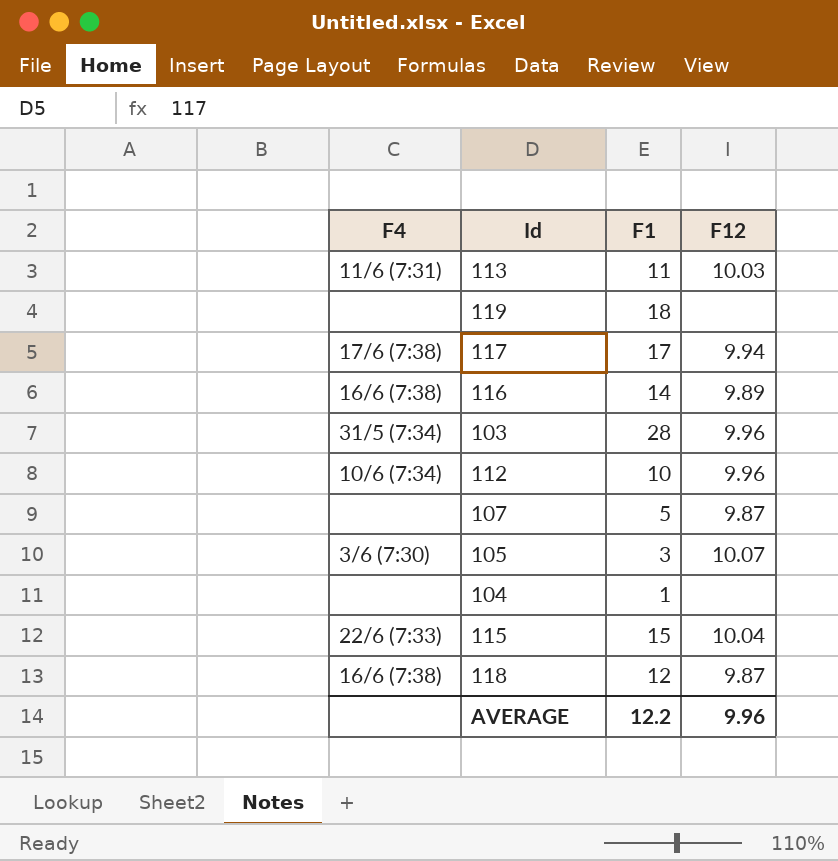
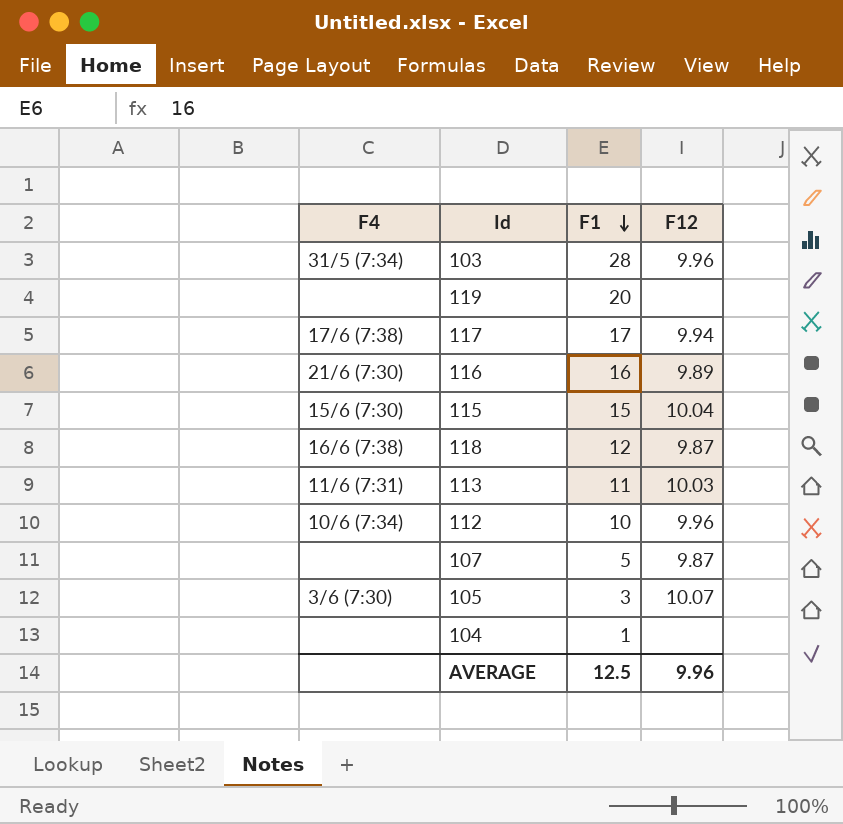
row order: none -> F1 descending
119 | F1: 18 -> 20
116 | F4: 16/6 (7:38) -> 21/6 (7:30)
116 | F1: 14 -> 16
115 | F4: 22/6 (7:33) -> 15/6 (7:30)
AVERAGE | F1: 12.2 -> 12.5

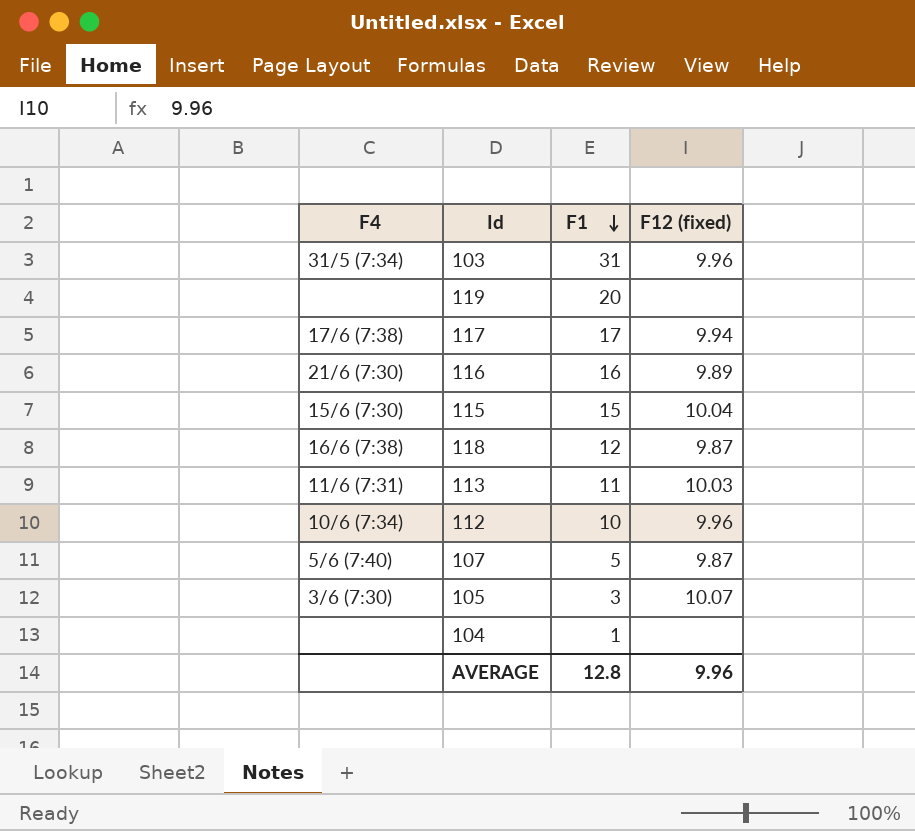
column name: F12 -> F12 (fixed)
103 | F1: 28 -> 31
107 | F4: none -> 5/6 (7:40)
AVERAGE | F1: 12.5 -> 12.8

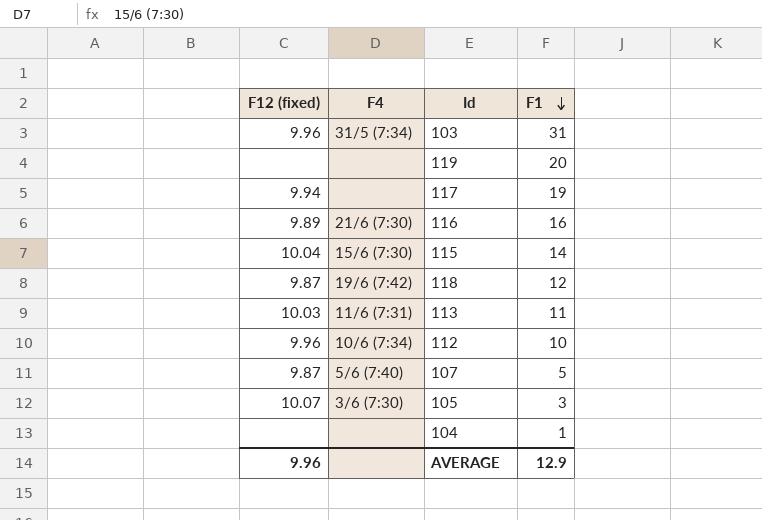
column F12 (fixed) | position: 4 -> 1
117 | F4: 17/6 (7:38) -> none
117 | F1: 17 -> 19
115 | F1: 15 -> 14
118 | F4: 16/6 (7:38) -> 19/6 (7:42)
AVERAGE | F1: 12.8 -> 12.9

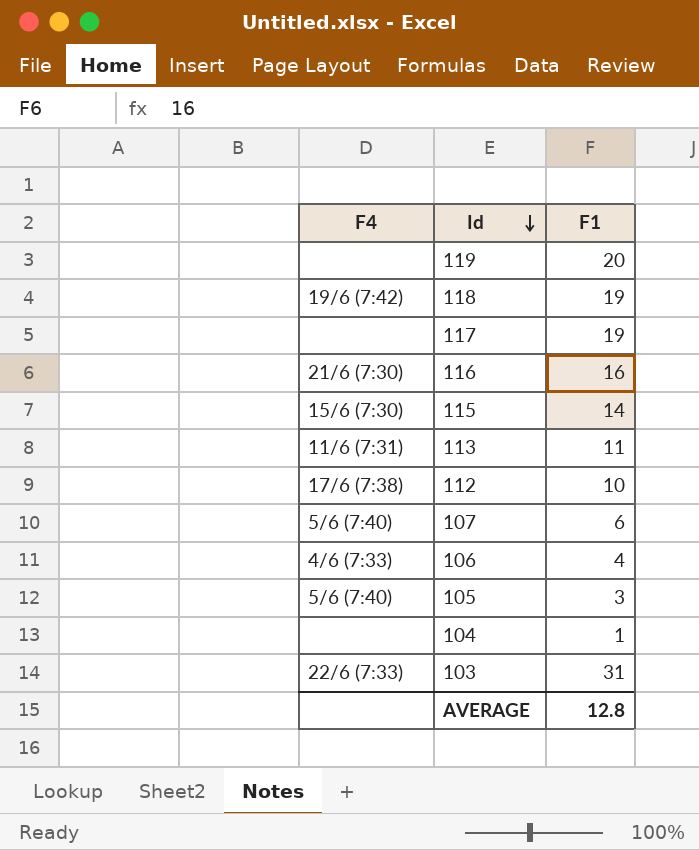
row order: F1 descending -> Id descending
column F12 (fixed) | position: 1 -> none
118 | F1: 12 -> 19
112 | F4: 10/6 (7:34) -> 17/6 (7:38)
107 | F1: 5 -> 6
row 106: none -> 4/6 (7:33) | 4
105 | F4: 3/6 (7:30) -> 5/6 (7:40)
103 | F4: 31/5 (7:34) -> 22/6 (7:33)
AVERAGE | F1: 12.9 -> 12.8

